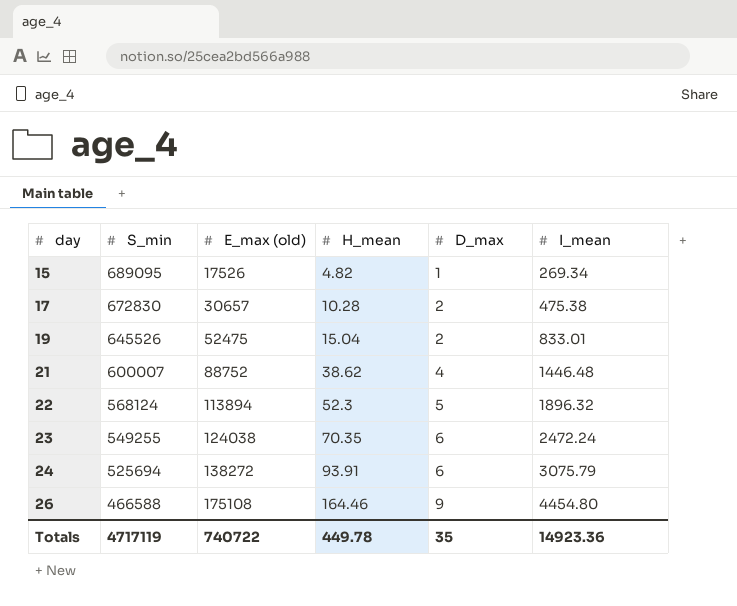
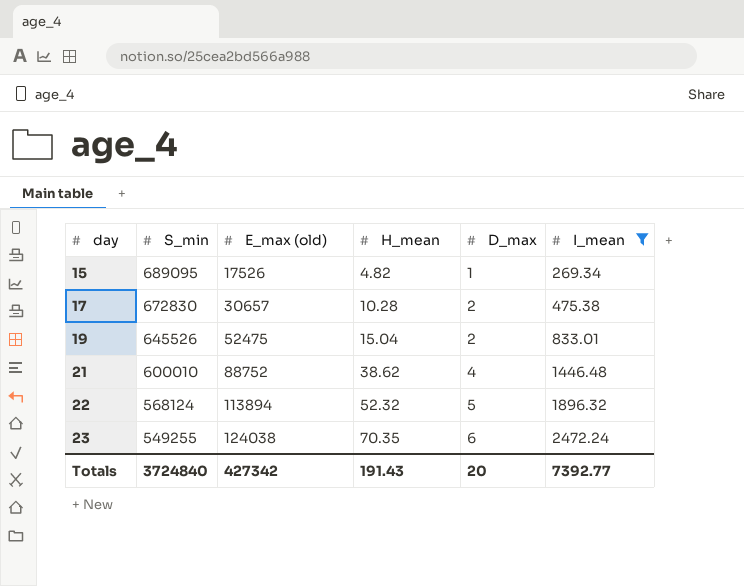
filter: none -> I_mean <= 2472.24
21 | S_min: 600007 -> 600010
22 | H_mean: 52.3 -> 52.32
Totals | S_min: 4717119 -> 3724840
Totals | E_max (old): 740722 -> 427342
Totals | H_mean: 449.78 -> 191.43
Totals | D_max: 35 -> 20
Totals | I_mean: 14923.36 -> 7392.77

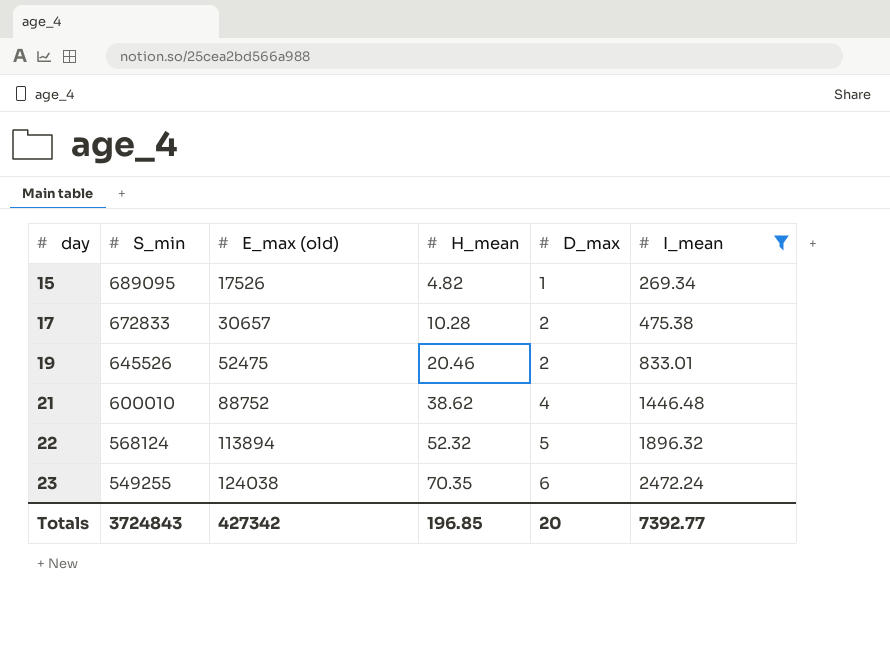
17 | S_min: 672830 -> 672833
19 | H_mean: 15.04 -> 20.46
Totals | S_min: 3724840 -> 3724843
Totals | H_mean: 191.43 -> 196.85

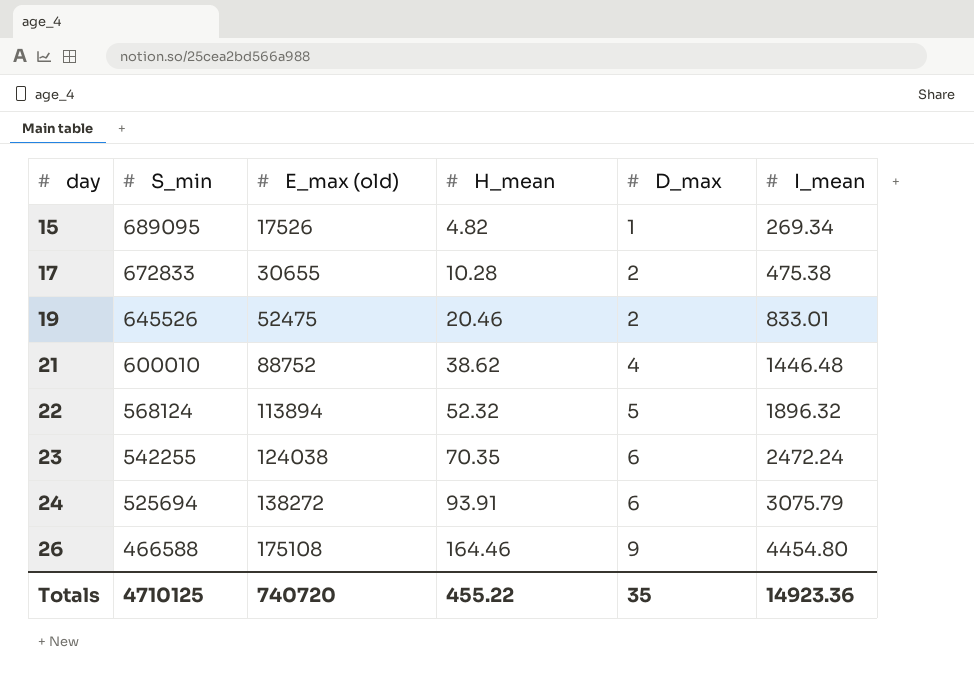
filter: I_mean <= 2472.24 -> none
17 | E_max (old): 30657 -> 30655
23 | S_min: 549255 -> 542255
Totals | S_min: 3724843 -> 4710125
Totals | E_max (old): 427342 -> 740720
Totals | H_mean: 196.85 -> 455.22
Totals | D_max: 20 -> 35
Totals | I_mean: 7392.77 -> 14923.36

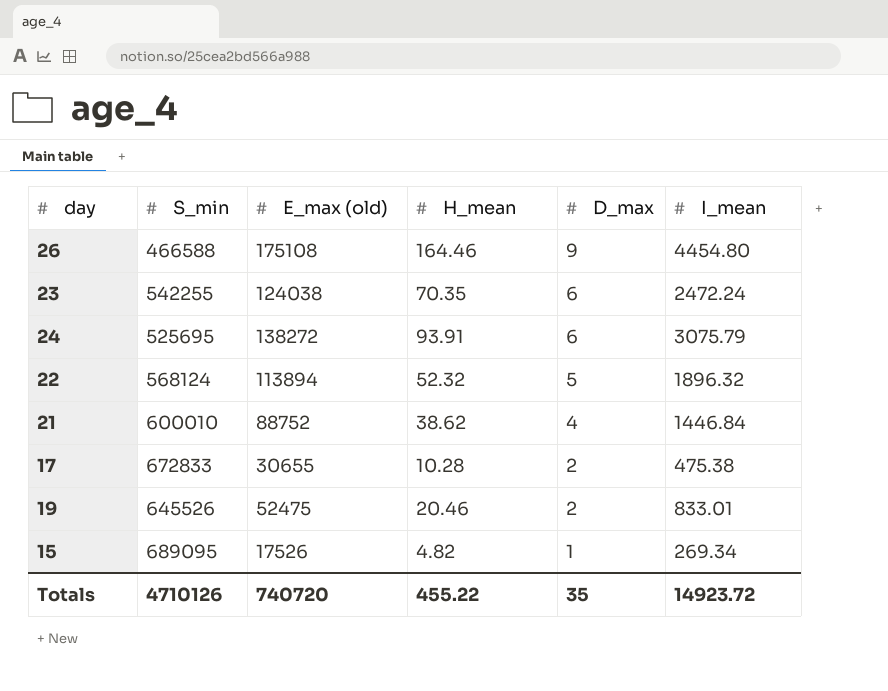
row order: day ascending -> D_max descending
24 | S_min: 525694 -> 525695
21 | I_mean: 1446.48 -> 1446.84
Totals | S_min: 4710125 -> 4710126
Totals | I_mean: 14923.36 -> 14923.72

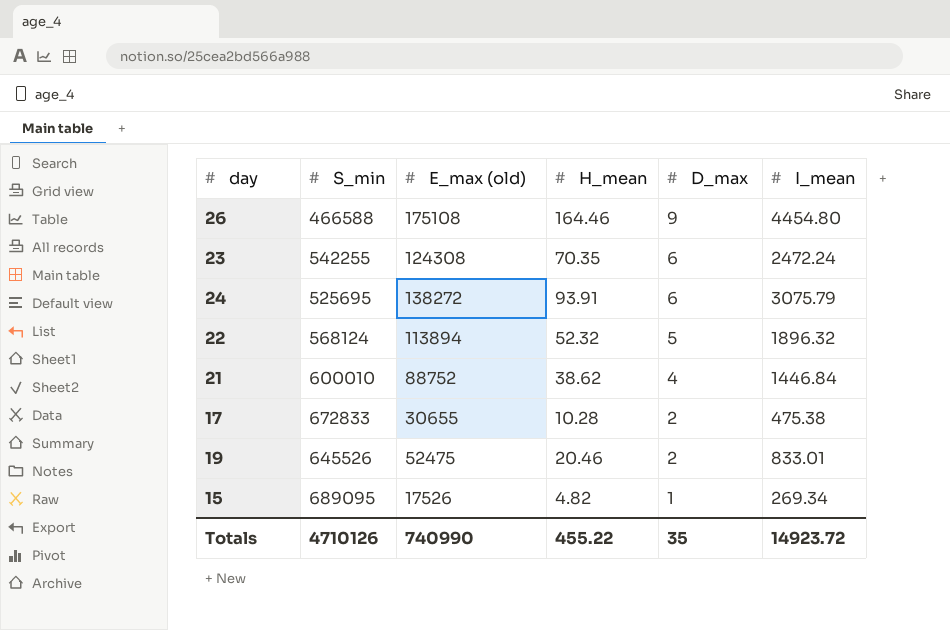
23 | E_max (old): 124038 -> 124308
Totals | E_max (old): 740720 -> 740990

